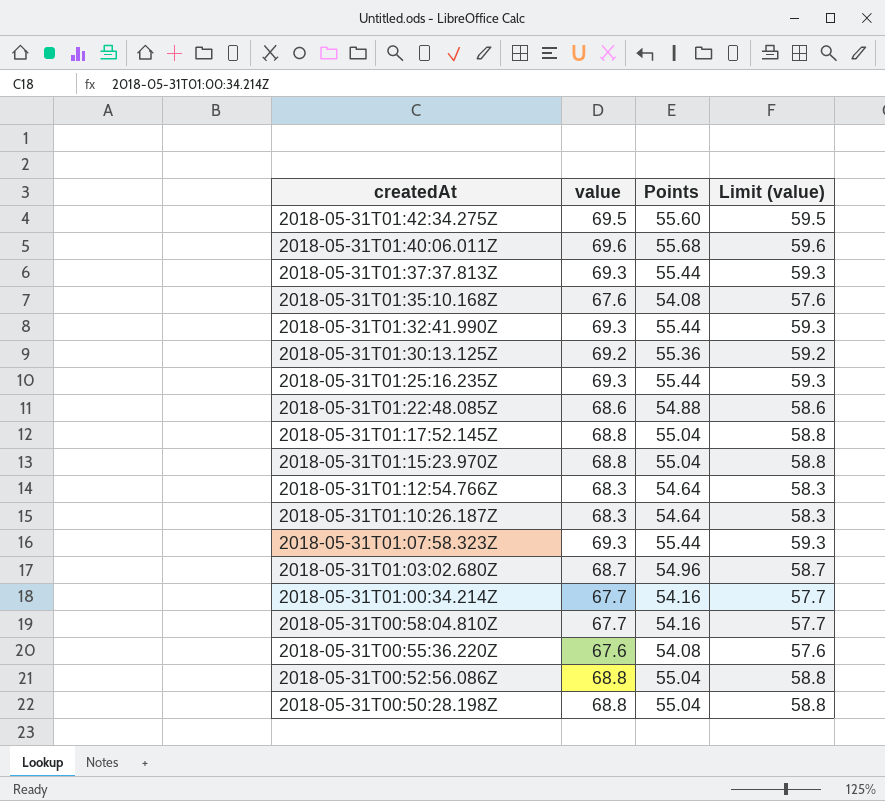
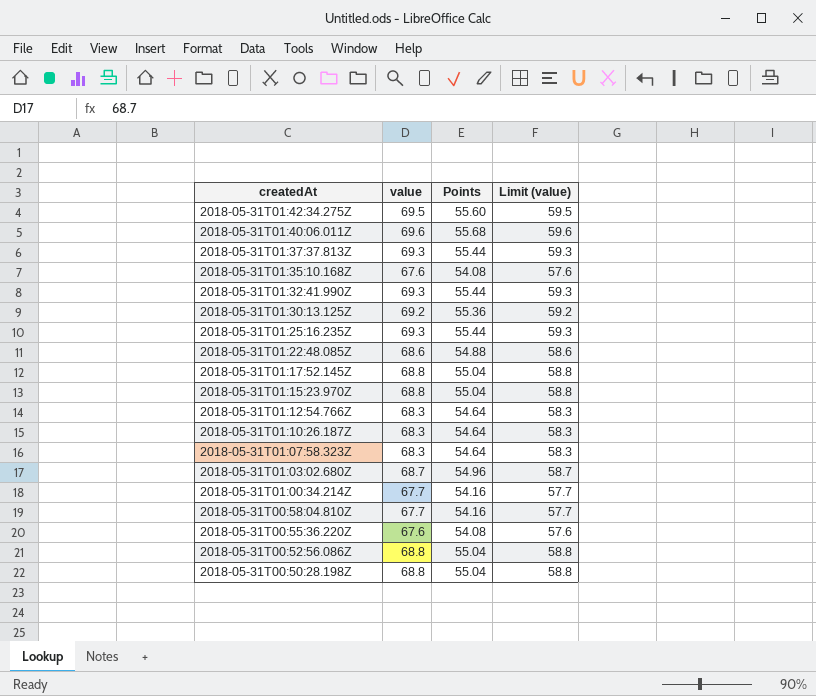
2018-05-31T01:07:58.323Z | value: 69.3 -> 68.3
2018-05-31T01:07:58.323Z | Points: 55.44 -> 54.64
2018-05-31T01:07:58.323Z | Limit (value): 59.3 -> 58.3

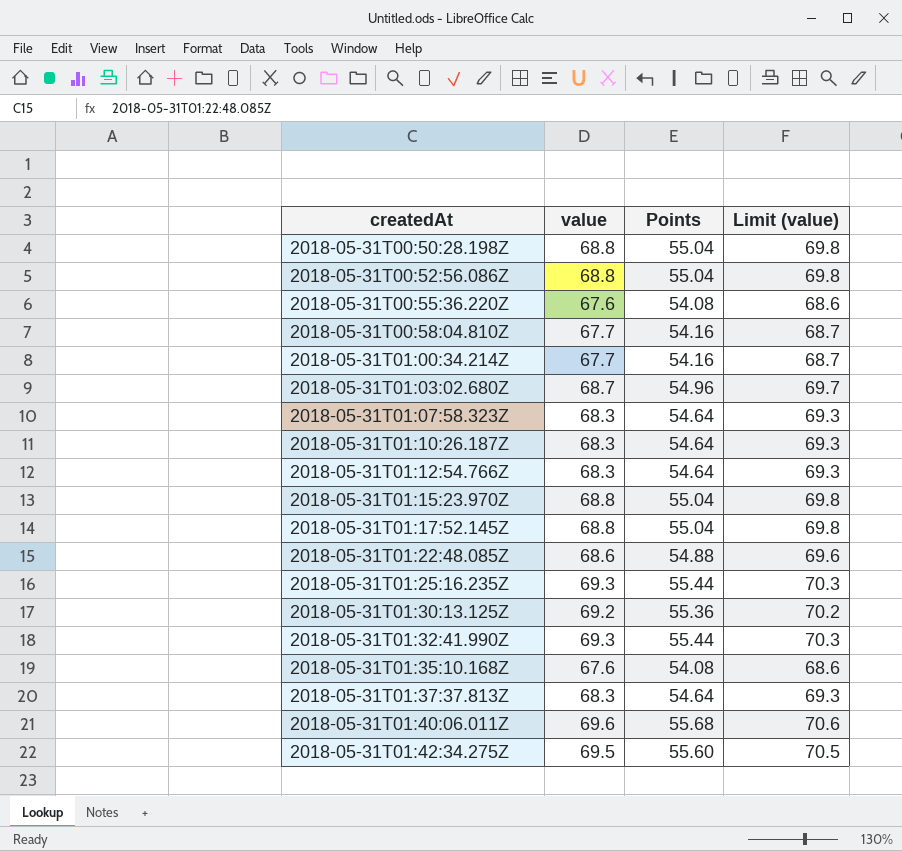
row order: createdAt descending -> createdAt ascending
column Limit (value) | formula: [value] - 10 -> [value] + 1
2018-05-31T01:37:37.813Z | value: 69.3 -> 68.3
2018-05-31T01:37:37.813Z | Points: 55.44 -> 54.64

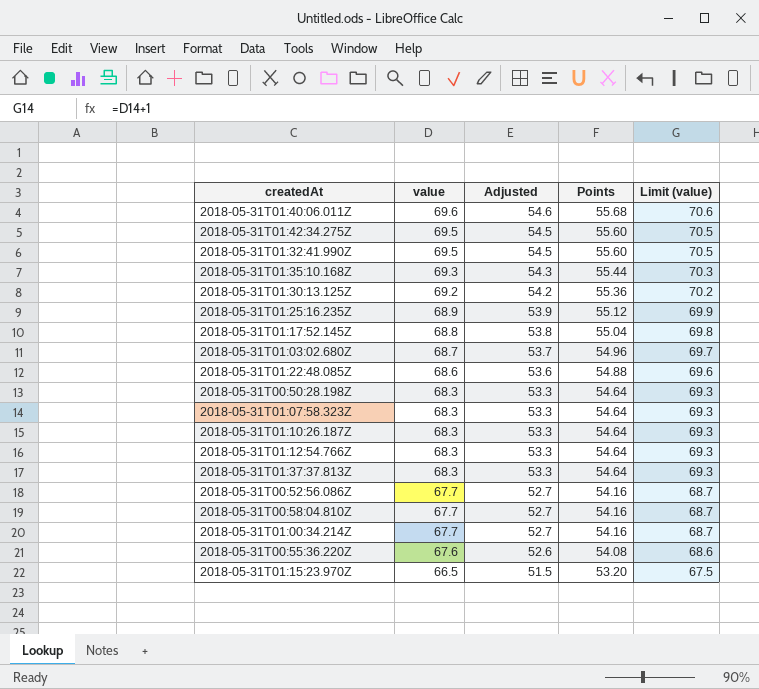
row order: createdAt ascending -> value descending
column Adjusted | formula: none -> [value] - 15
2018-05-31T01:32:41.990Z | value: 69.3 -> 69.5
2018-05-31T01:32:41.990Z | Points: 55.44 -> 55.60
2018-05-31T01:32:41.990Z | Limit (value): 70.3 -> 70.5
2018-05-31T01:35:10.168Z | value: 67.6 -> 69.3
2018-05-31T01:35:10.168Z | Points: 54.08 -> 55.44
2018-05-31T01:35:10.168Z | Limit (value): 68.6 -> 70.3
2018-05-31T01:25:16.235Z | value: 69.3 -> 68.9
2018-05-31T01:25:16.235Z | Points: 55.44 -> 55.12
2018-05-31T01:25:16.235Z | Limit (value): 70.3 -> 69.9
2018-05-31T00:50:28.198Z | value: 68.8 -> 68.3
2018-05-31T00:50:28.198Z | Points: 55.04 -> 54.64
2018-05-31T00:50:28.198Z | Limit (value): 69.8 -> 69.3
2018-05-31T00:52:56.086Z | value: 68.8 -> 67.7
2018-05-31T00:52:56.086Z | Points: 55.04 -> 54.16
2018-05-31T00:52:56.086Z | Limit (value): 69.8 -> 68.7
2018-05-31T01:15:23.970Z | value: 68.8 -> 66.5
2018-05-31T01:15:23.970Z | Points: 55.04 -> 53.20
2018-05-31T01:15:23.970Z | Limit (value): 69.8 -> 67.5

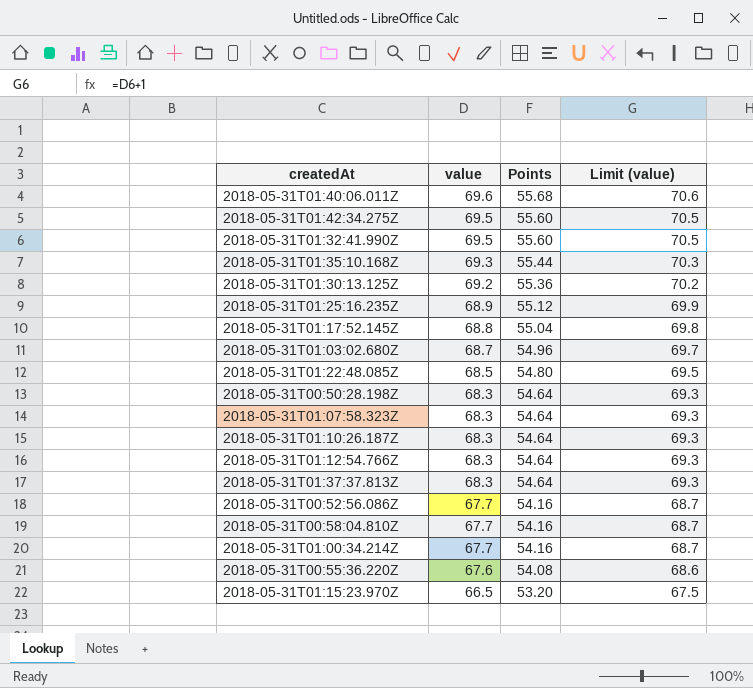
column Adjusted | formula: [value] - 15 -> none
2018-05-31T01:22:48.085Z | value: 68.6 -> 68.5
2018-05-31T01:22:48.085Z | Points: 54.88 -> 54.80
2018-05-31T01:22:48.085Z | Limit (value): 69.6 -> 69.5

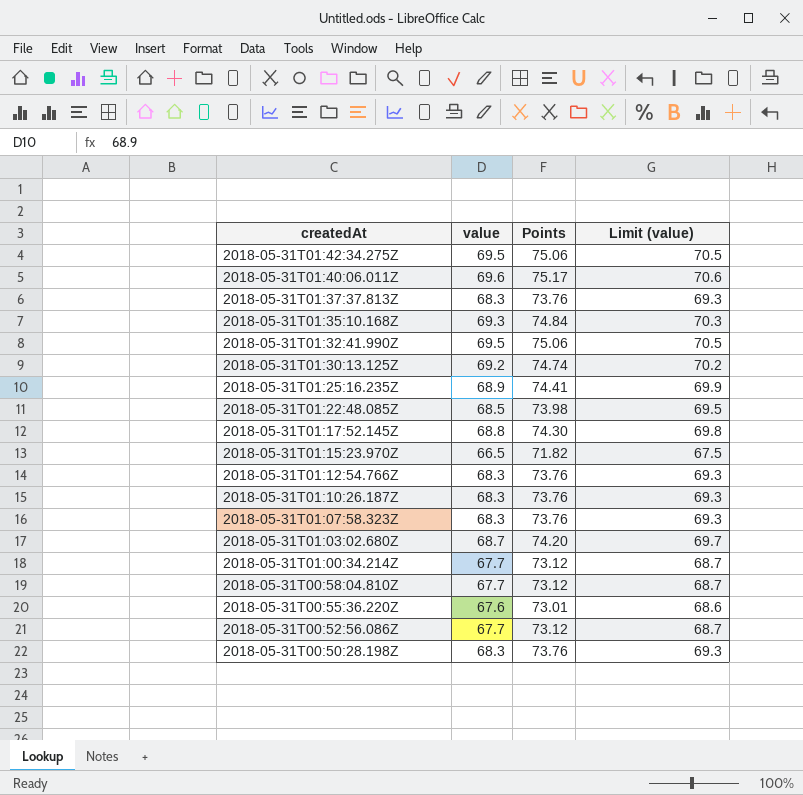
row order: value descending -> createdAt descending
column Points | formula: [value] * 0.8 -> [value] * 1.08

